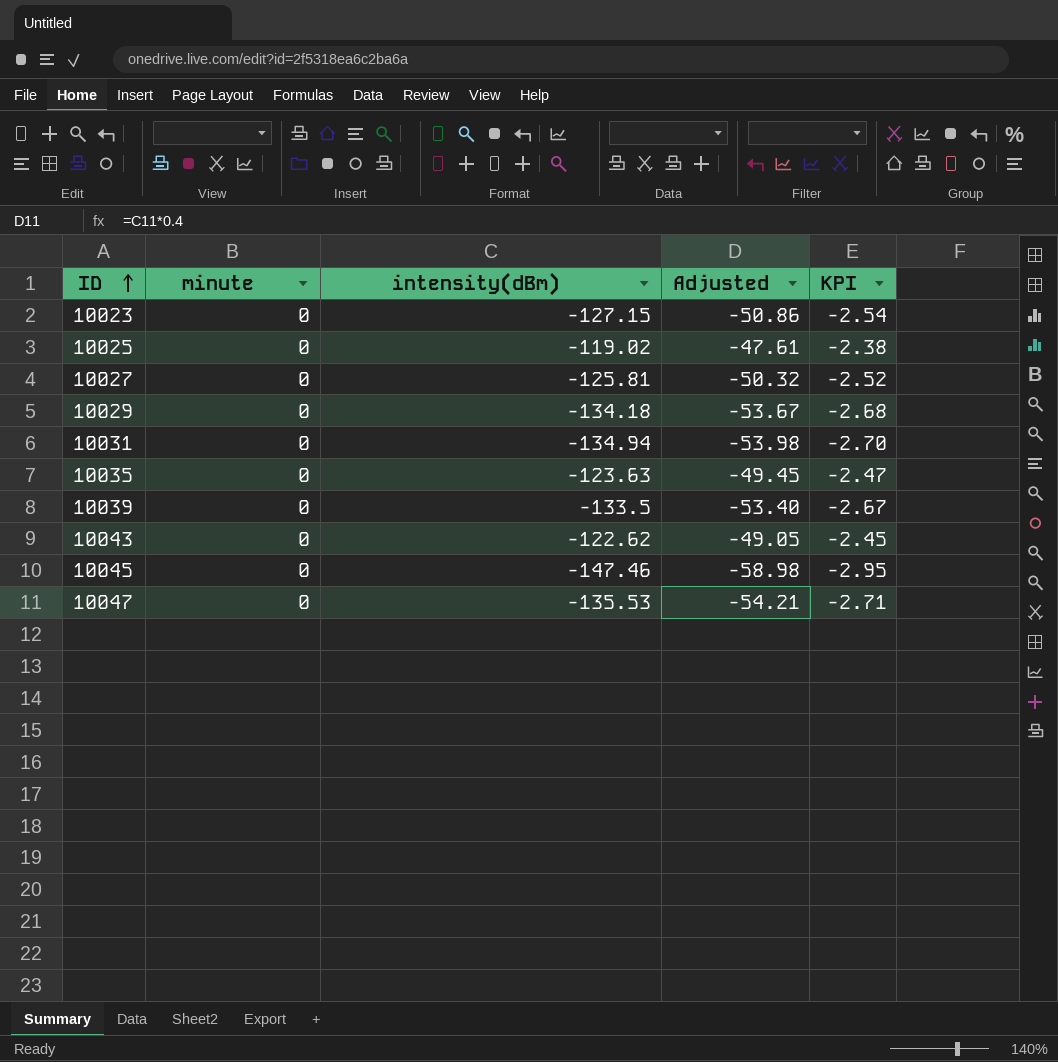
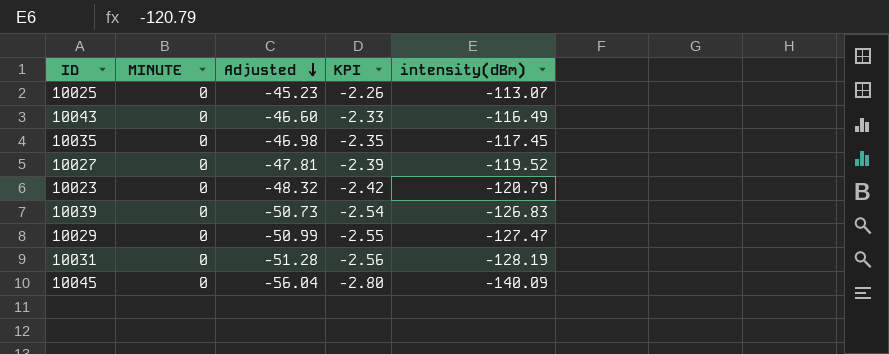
row order: ID ascending -> Adjusted descending
column name: minute -> MINUTE
column intensity(dBm) | position: 3 -> 5
row 10047: 0 | -135.53 | -54.21 | -2.71 -> none
10025 | Adjusted: -47.61 -> -45.23
10025 | KPI: -2.38 -> -2.26
10025 | intensity(dBm): -119.02 -> -113.07
10043 | Adjusted: -49.05 -> -46.60
10043 | KPI: -2.45 -> -2.33
10043 | intensity(dBm): -122.62 -> -116.49
10035 | Adjusted: -49.45 -> -46.98
10035 | KPI: -2.47 -> -2.35
10035 | intensity(dBm): -123.63 -> -117.45
10027 | Adjusted: -50.32 -> -47.81
10027 | KPI: -2.52 -> -2.39
10027 | intensity(dBm): -125.81 -> -119.52
10023 | Adjusted: -50.86 -> -48.32
10023 | KPI: -2.54 -> -2.42
10023 | intensity(dBm): -127.15 -> -120.79
10039 | Adjusted: -53.40 -> -50.73
10039 | KPI: -2.67 -> -2.54
10039 | intensity(dBm): -133.5 -> -126.83
10029 | Adjusted: -53.67 -> -50.99
10029 | KPI: -2.68 -> -2.55
10029 | intensity(dBm): -134.18 -> -127.47
10031 | Adjusted: -53.98 -> -51.28
10031 | KPI: -2.70 -> -2.56
10031 | intensity(dBm): -134.94 -> -128.19
10045 | Adjusted: -58.98 -> -56.04
10045 | KPI: -2.95 -> -2.80
10045 | intensity(dBm): -147.46 -> -140.09

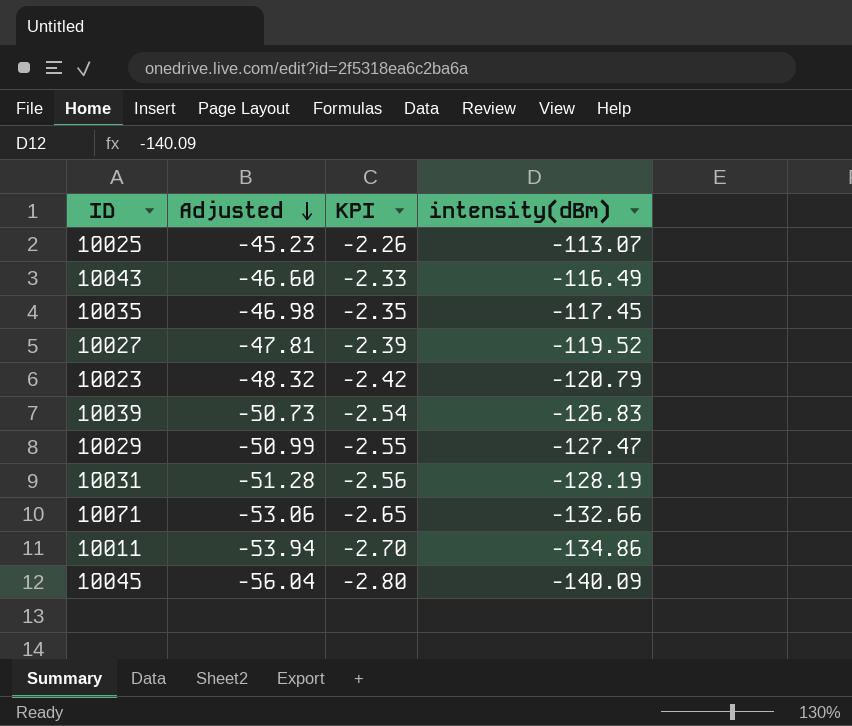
column MINUTE | position: 2 -> none
row 10071: none -> -53.06 | -2.65 | -132.66
row 10011: none -> -53.94 | -2.70 | -134.86

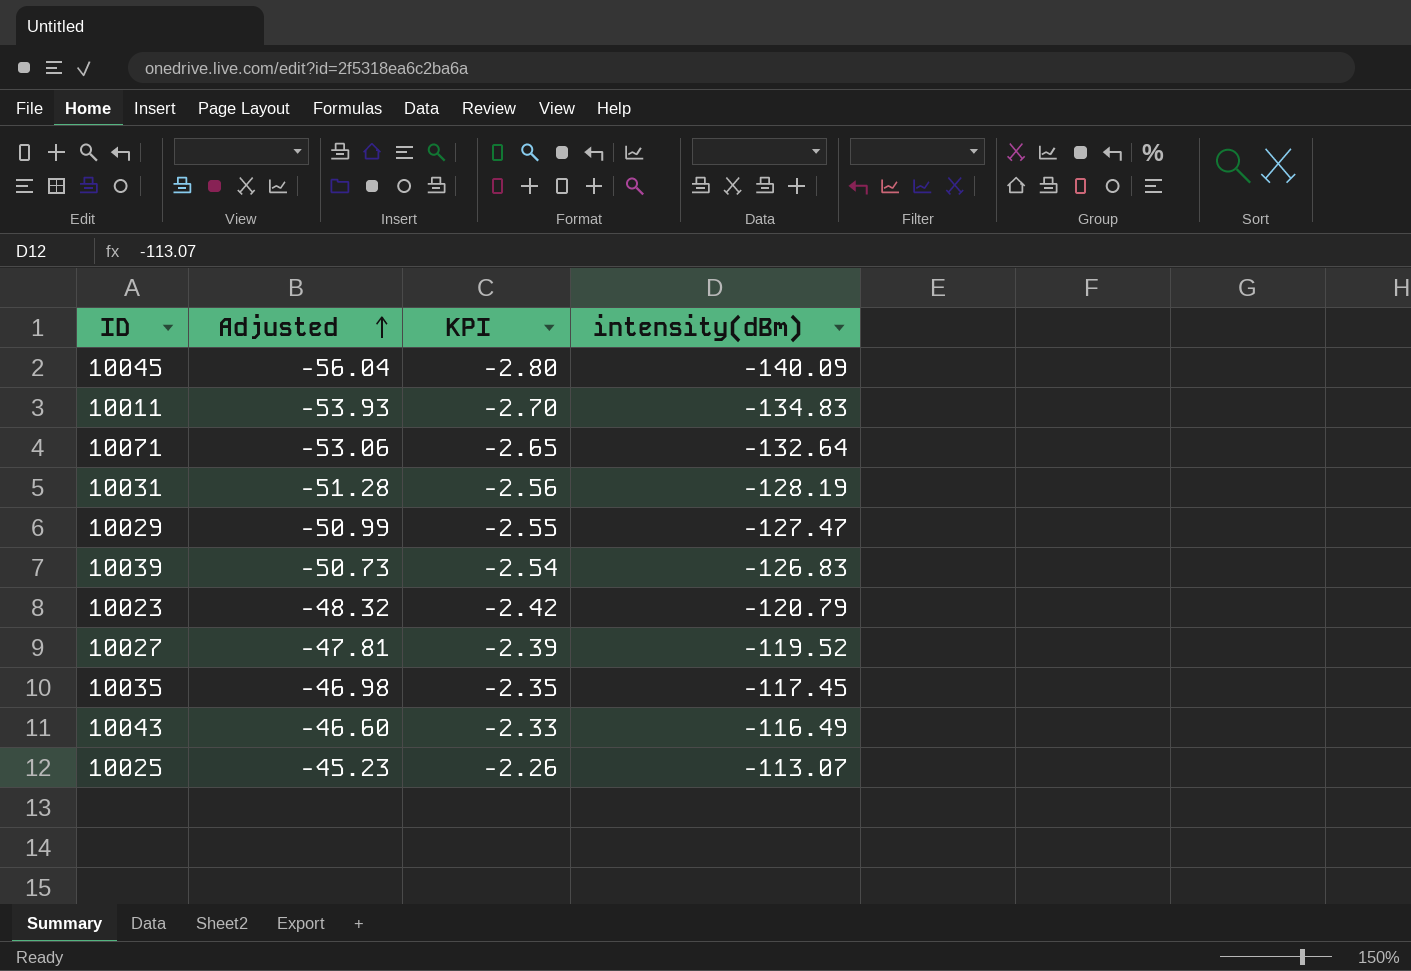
row order: Adjusted descending -> Adjusted ascending
10011 | Adjusted: -53.94 -> -53.93
10011 | intensity(dBm): -134.86 -> -134.83
10071 | intensity(dBm): -132.66 -> -132.64

